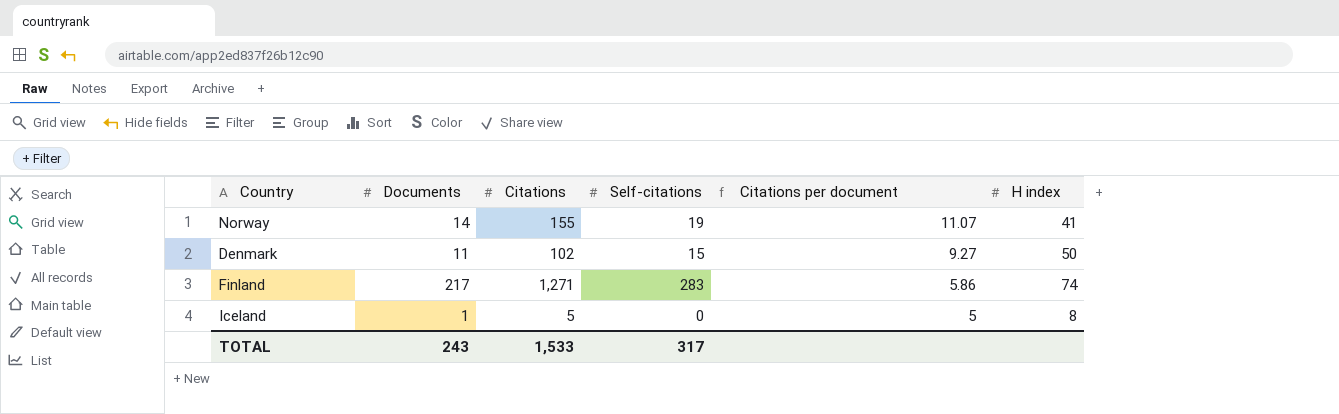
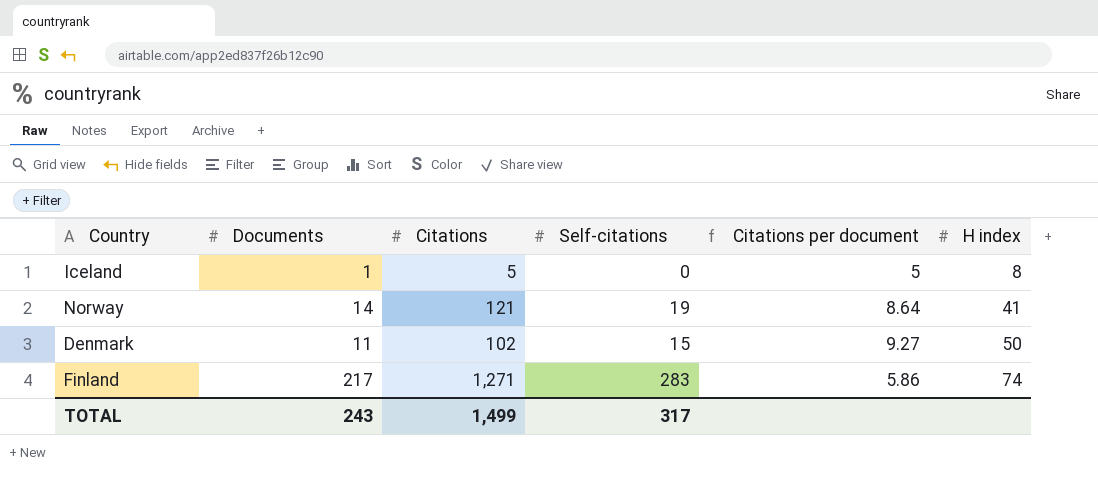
row order: Citations per document descending -> H index ascending
Norway | Citations: 155 -> 121
Norway | Citations per document: 11.07 -> 8.64
TOTAL | Citations: 1,533 -> 1,499

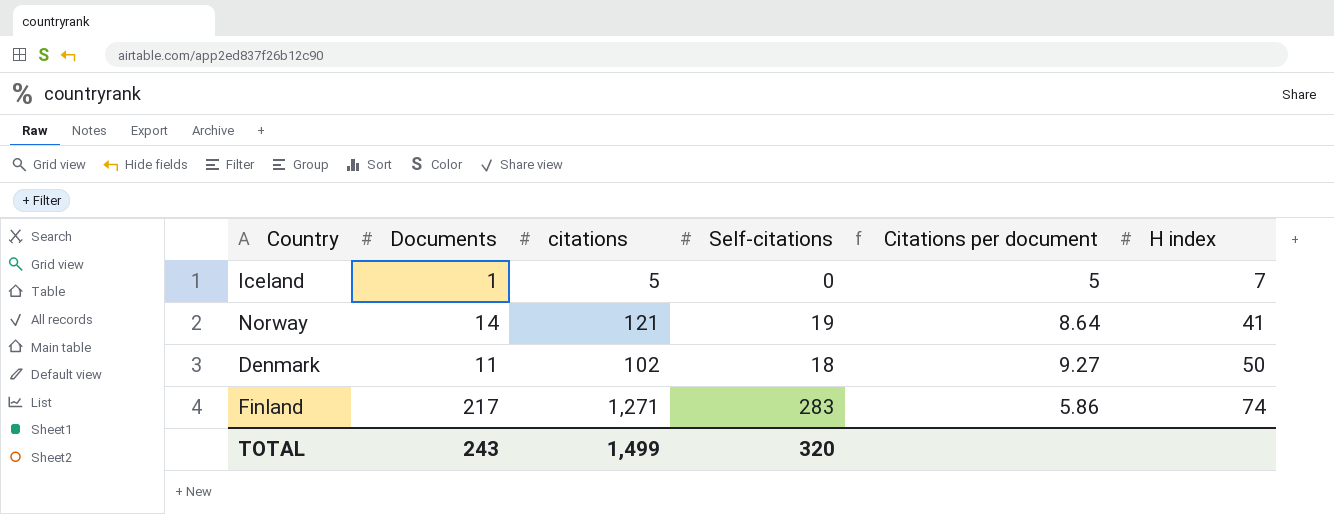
column name: Citations -> citations
Iceland | H index: 8 -> 7
Denmark | Self-citations: 15 -> 18
TOTAL | Self-citations: 317 -> 320

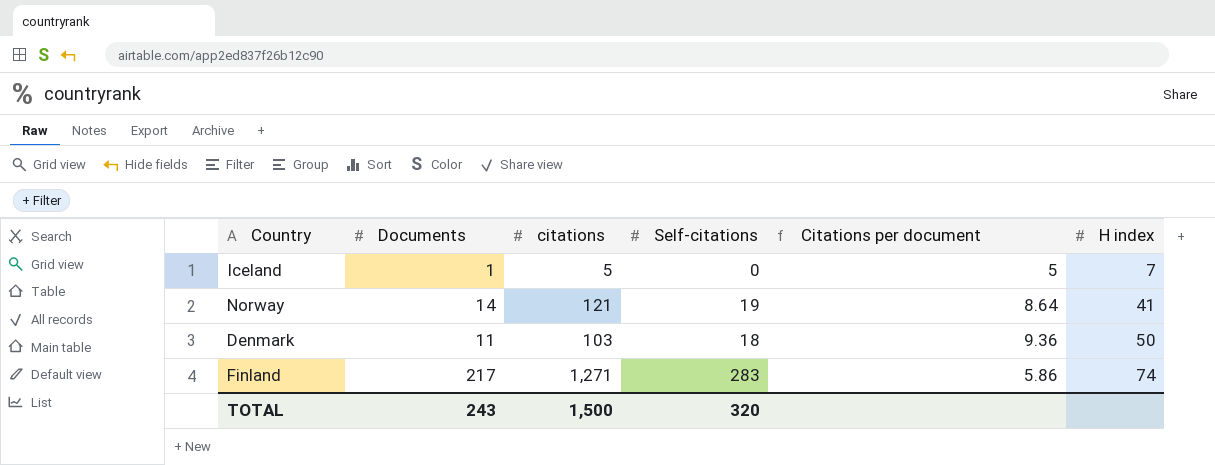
Denmark | citations: 102 -> 103
Denmark | Citations per document: 9.27 -> 9.36
TOTAL | citations: 1,499 -> 1,500

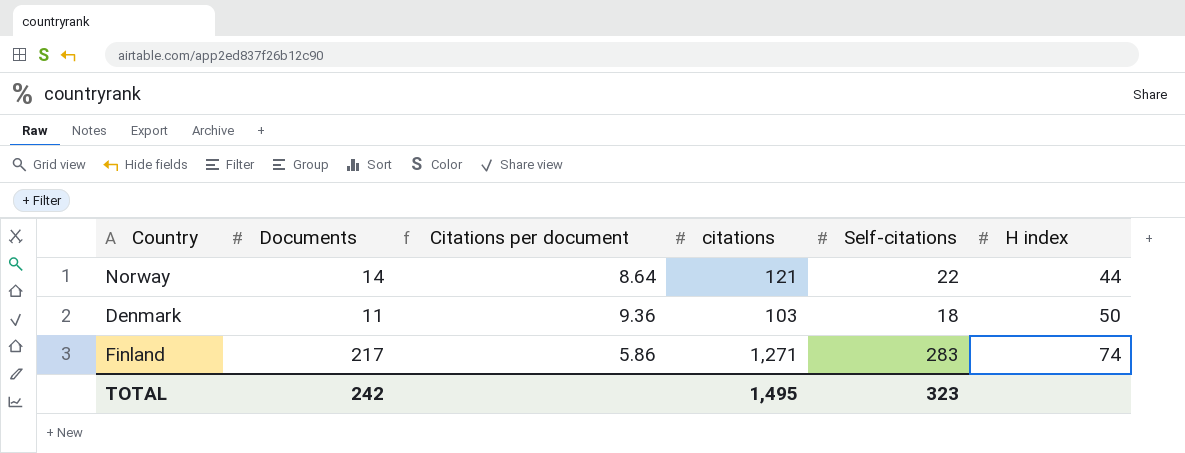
column Citations per document | position: 5 -> 3
row Iceland: 1 | 5 | 0 | 5 | 7 -> none
Norway | Self-citations: 19 -> 22
Norway | H index: 41 -> 44
TOTAL | Documents: 243 -> 242
TOTAL | citations: 1,500 -> 1,495
TOTAL | Self-citations: 320 -> 323

